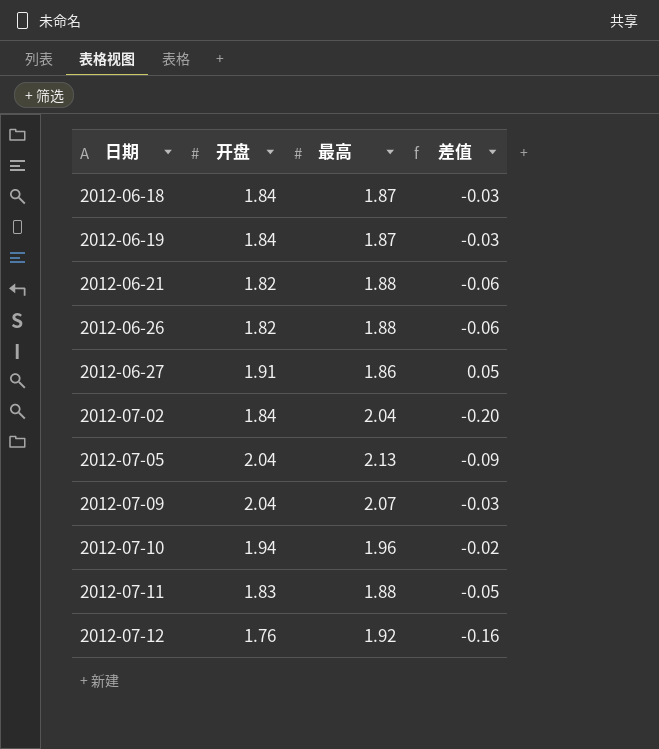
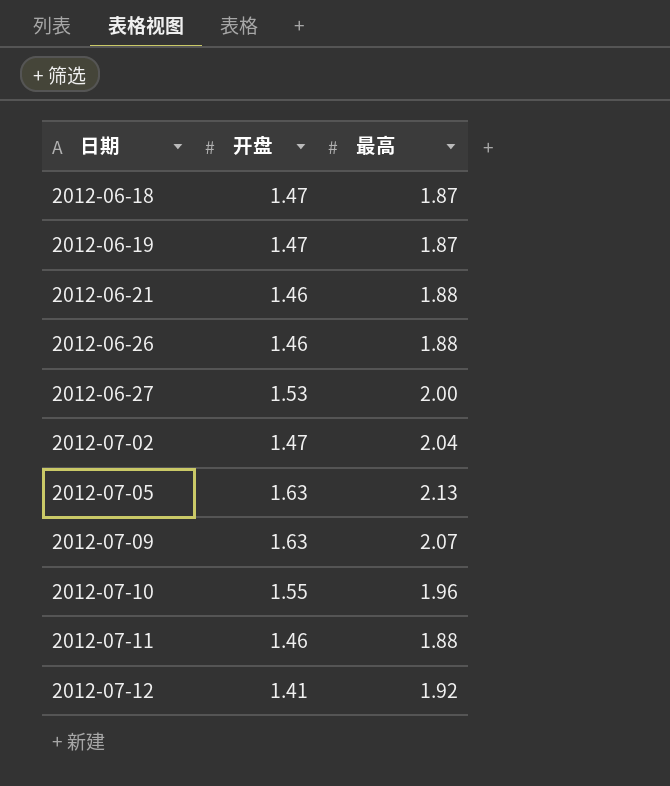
column 差值 | formula: [开盘] - [最高] -> none
2012-06-18 | 开盘: 1.84 -> 1.47
2012-06-19 | 开盘: 1.84 -> 1.47
2012-06-21 | 开盘: 1.82 -> 1.46
2012-06-26 | 开盘: 1.82 -> 1.46
2012-06-27 | 开盘: 1.91 -> 1.53
2012-06-27 | 最高: 1.86 -> 2.00
2012-07-02 | 开盘: 1.84 -> 1.47
2012-07-05 | 开盘: 2.04 -> 1.63
2012-07-09 | 开盘: 2.04 -> 1.63
2012-07-10 | 开盘: 1.94 -> 1.55
2012-07-11 | 开盘: 1.83 -> 1.46
2012-07-12 | 开盘: 1.76 -> 1.41

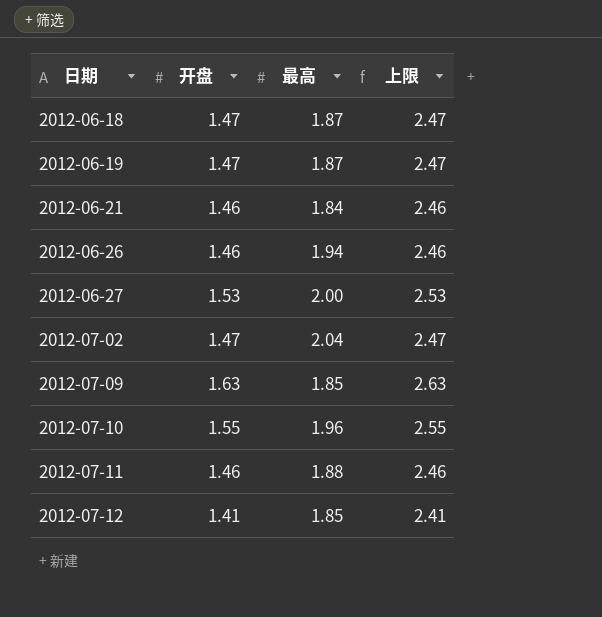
column 上限 | formula: none -> [开盘] + 1
row 2012-07-05: 1.63 | 2.13 -> none
2012-06-21 | 最高: 1.88 -> 1.84
2012-06-26 | 最高: 1.88 -> 1.94
2012-07-09 | 最高: 2.07 -> 1.85
2012-07-12 | 最高: 1.92 -> 1.85

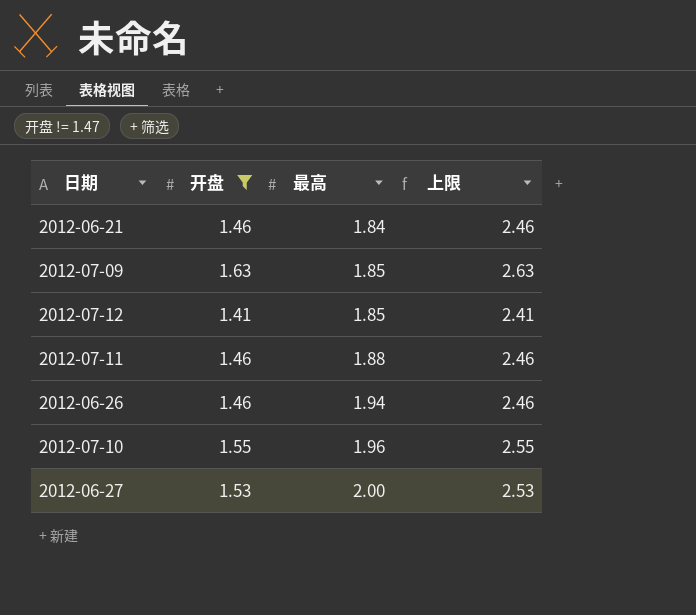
filter: none -> 开盘 != 1.47
row order: 日期 ascending -> 最高 ascending

